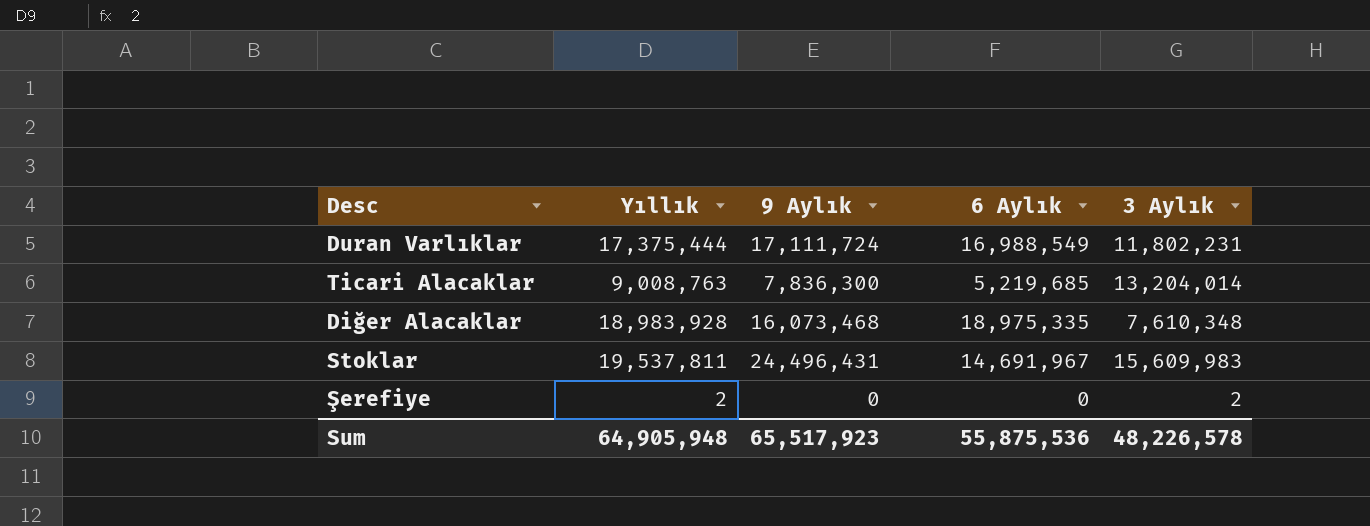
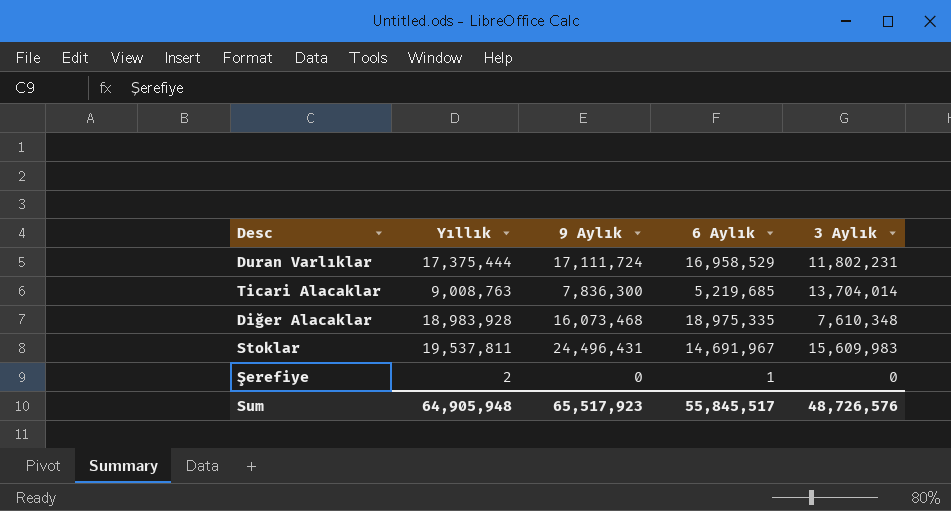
Duran Varlıklar | 6 Aylık: 16,988,549 -> 16,958,529
Ticari Alacaklar | 3 Aylık: 13,204,014 -> 13,704,014
Şerefiye | 6 Aylık: 0 -> 1
Şerefiye | 3 Aylık: 2 -> 0
Sum | 6 Aylık: 55,875,536 -> 55,845,517
Sum | 3 Aylık: 48,226,578 -> 48,726,576

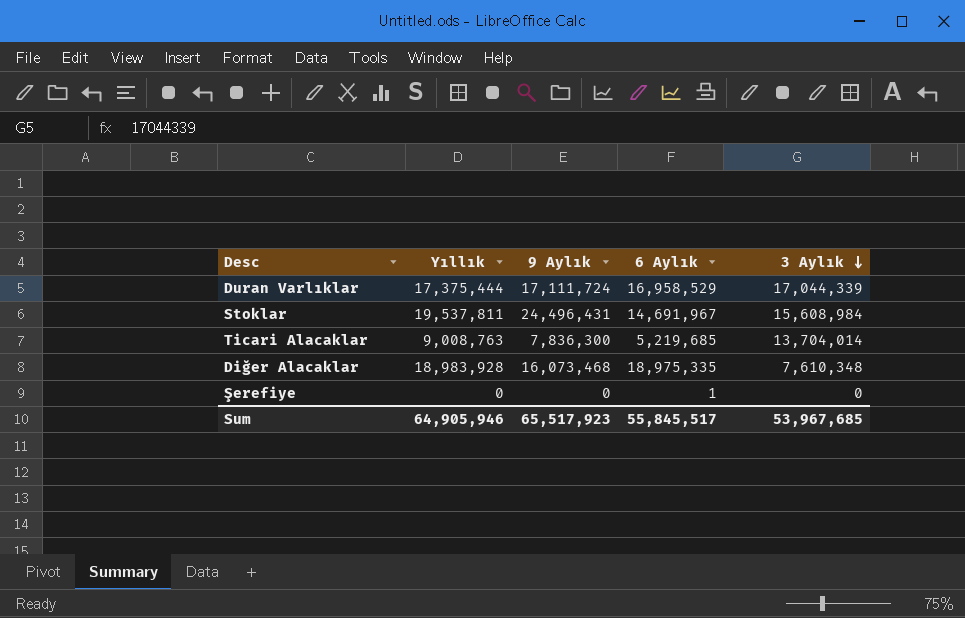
row order: none -> 3 Aylık descending
Duran Varlıklar | 3 Aylık: 11,802,231 -> 17,044,339
Stoklar | 3 Aylık: 15,609,983 -> 15,608,984
Şerefiye | Yıllık: 2 -> 0
Sum | Yıllık: 64,905,948 -> 64,905,946
Sum | 3 Aylık: 48,726,576 -> 53,967,685

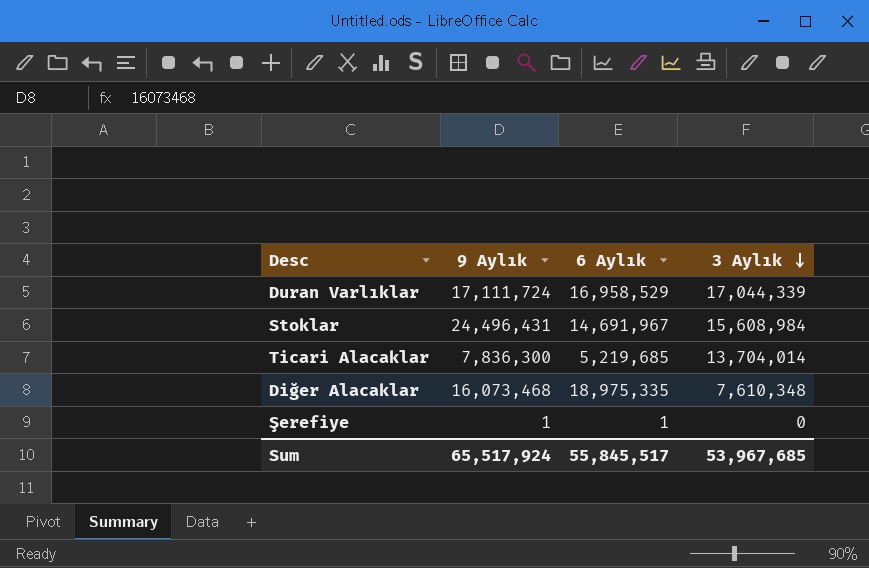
column Yıllık | position: 2 -> none
Şerefiye | 9 Aylık: 0 -> 1
Sum | 9 Aylık: 65,517,923 -> 65,517,924

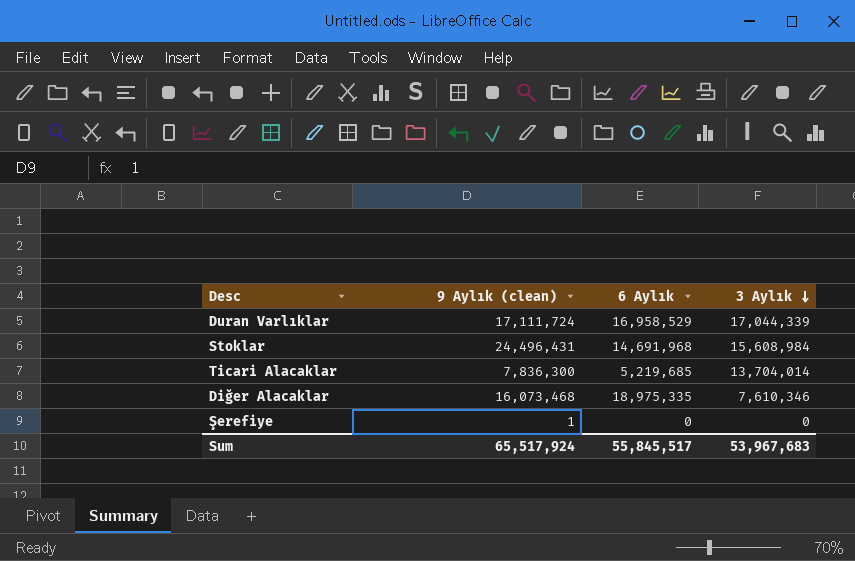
column name: 9 Aylık -> 9 Aylık (clean)
Stoklar | 6 Aylık: 14,691,967 -> 14,691,968
Diğer Alacaklar | 3 Aylık: 7,610,348 -> 7,610,346
Şerefiye | 6 Aylık: 1 -> 0
Sum | 3 Aylık: 53,967,685 -> 53,967,683

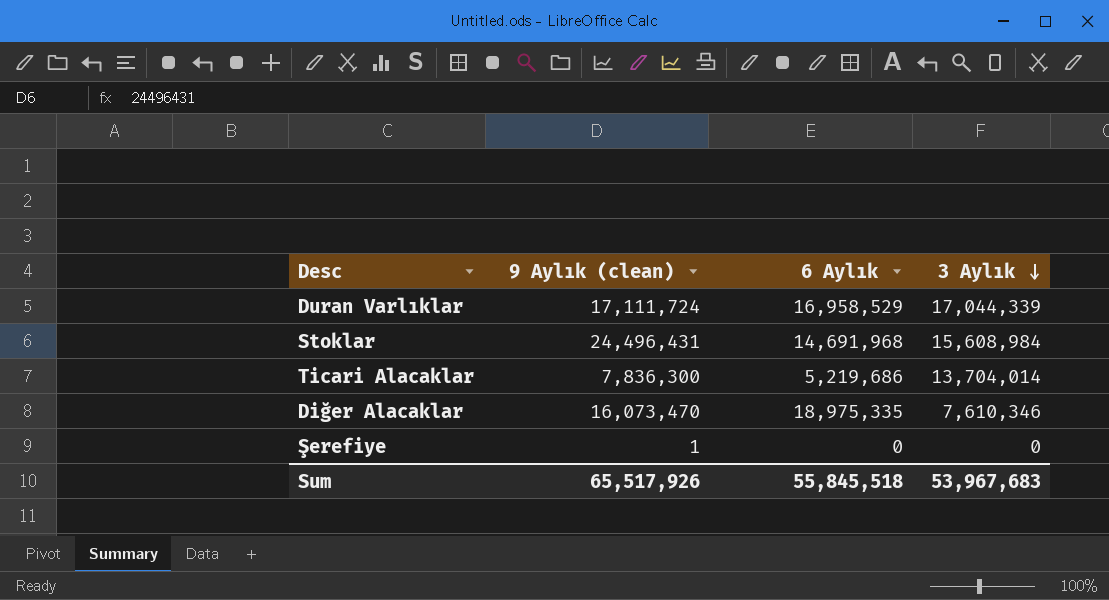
Ticari Alacaklar | 6 Aylık: 5,219,685 -> 5,219,686
Diğer Alacaklar | 9 Aylık (clean): 16,073,468 -> 16,073,470
Sum | 9 Aylık (clean): 65,517,924 -> 65,517,926
Sum | 6 Aylık: 55,845,517 -> 55,845,518

